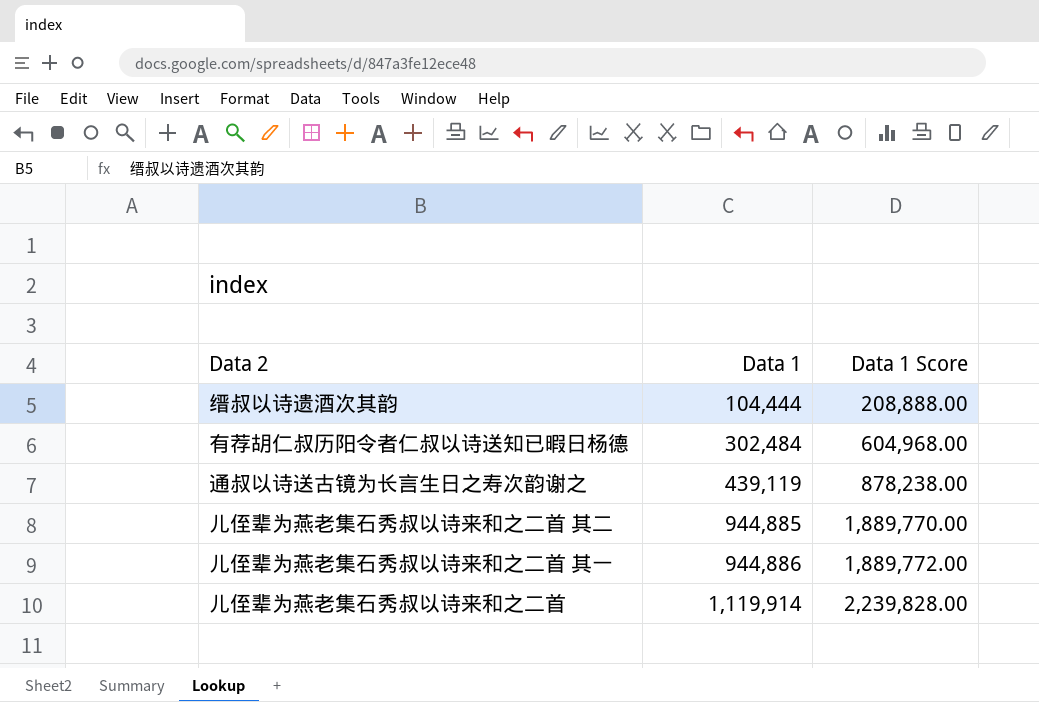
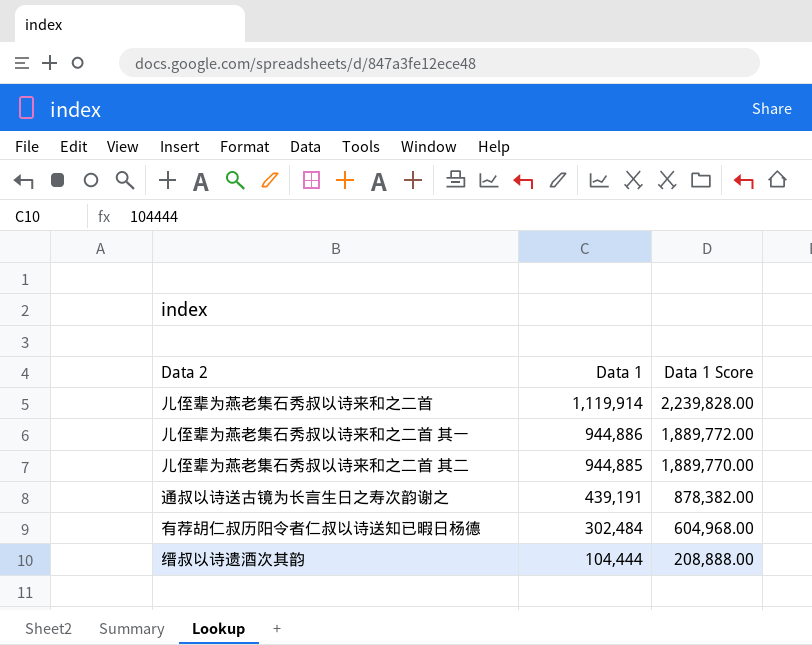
row order: Data 1 ascending -> Data 1 descending
通叔以诗送古镜为长言生日之寿次韵谢之 | Data 1: 439,119 -> 439,191
通叔以诗送古镜为长言生日之寿次韵谢之 | Data 1 Score: 878,238.00 -> 878,382.00

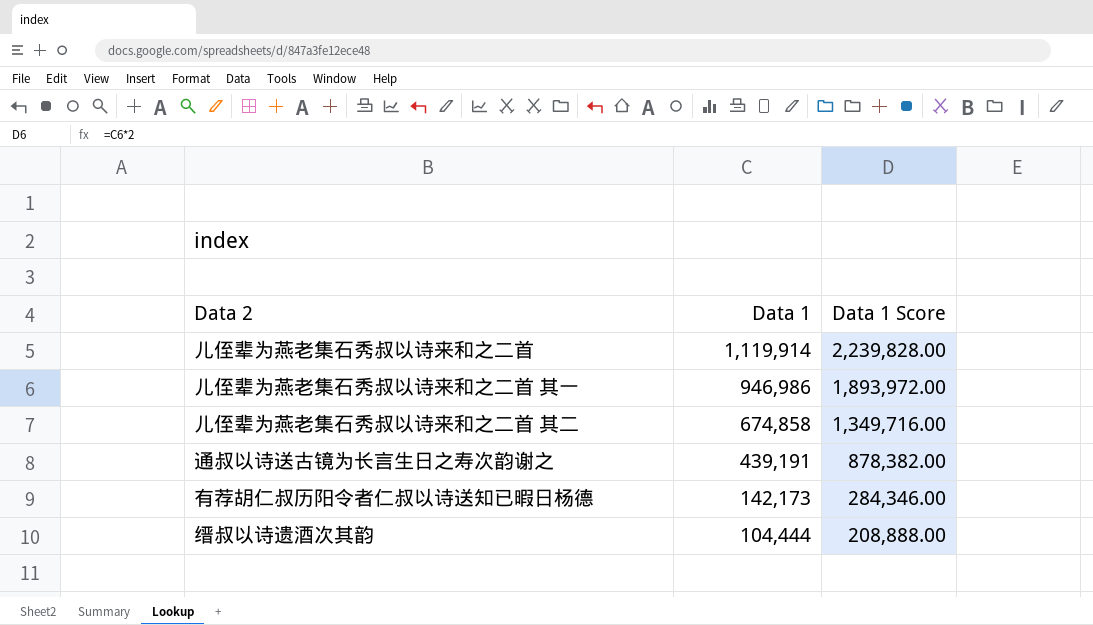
儿侄辈为燕老集石秀叔以诗来和之二首 其一 | Data 1: 944,886 -> 946,986
儿侄辈为燕老集石秀叔以诗来和之二首 其一 | Data 1 Score: 1,889,772.00 -> 1,893,972.00
儿侄辈为燕老集石秀叔以诗来和之二首 其二 | Data 1: 944,885 -> 674,858
儿侄辈为燕老集石秀叔以诗来和之二首 其二 | Data 1 Score: 1,889,770.00 -> 1,349,716.00
有荐胡仁叔历阳令者仁叔以诗送知已暇日杨德 | Data 1: 302,484 -> 142,173
有荐胡仁叔历阳令者仁叔以诗送知已暇日杨德 | Data 1 Score: 604,968.00 -> 284,346.00

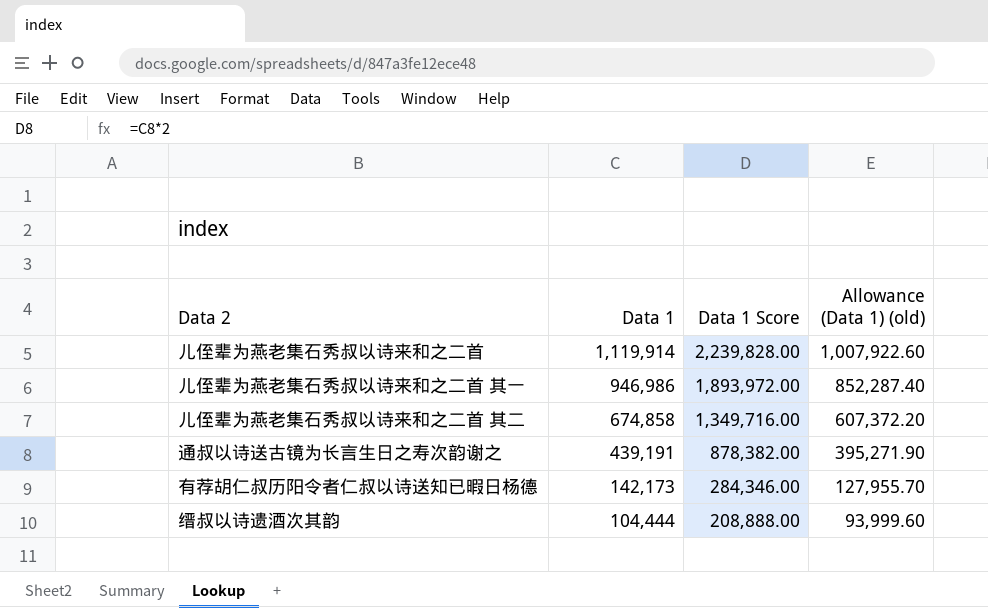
column Allowance (Data 1) (old) | formula: none -> [Data 1] * 0.9

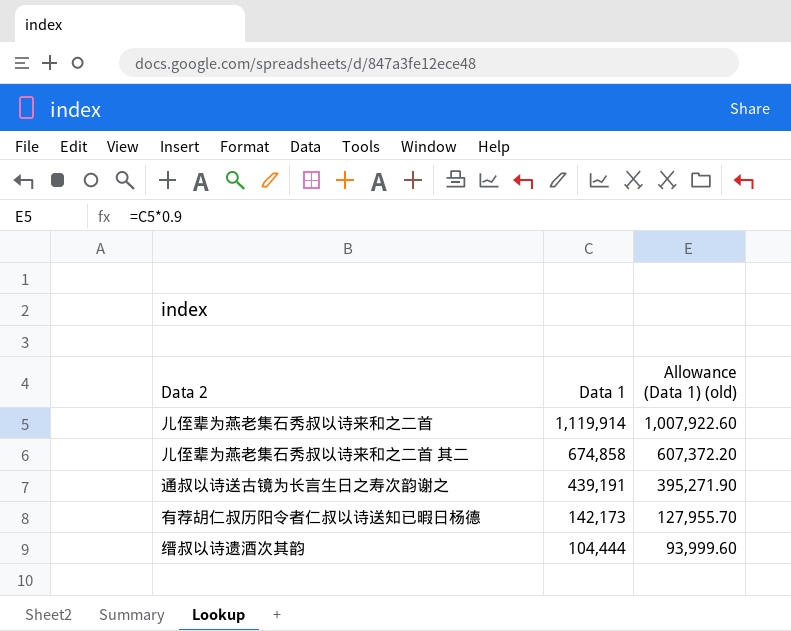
column Data 1 Score | formula: [Data 1] * 2 -> none
row 儿侄辈为燕老集石秀叔以诗来和之二首 其一: 946,986 | 1,893,972.00 | 852,287.40 -> none

